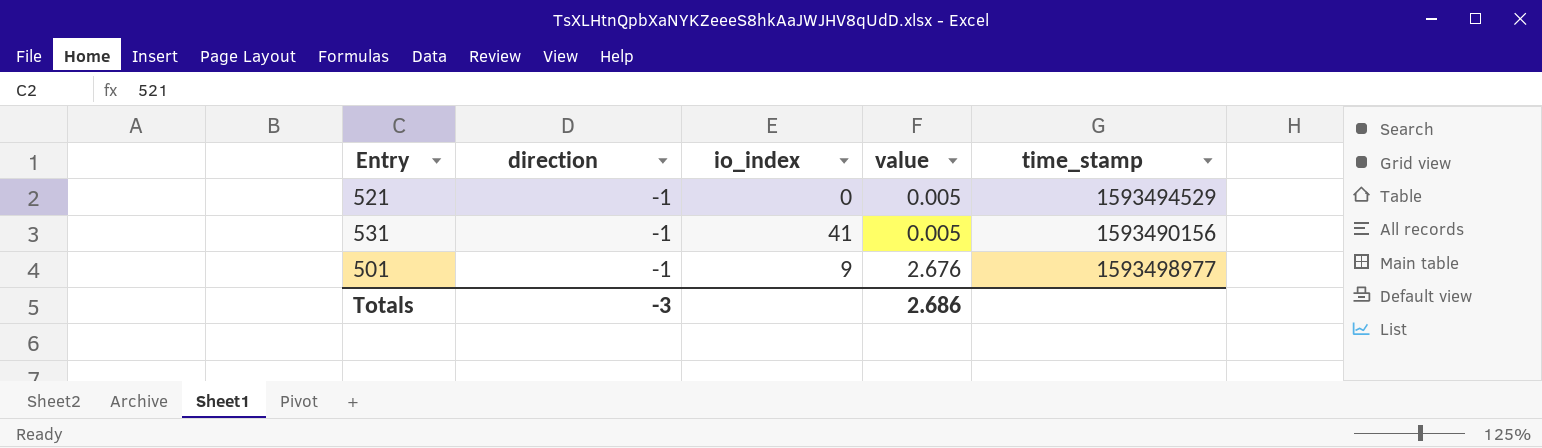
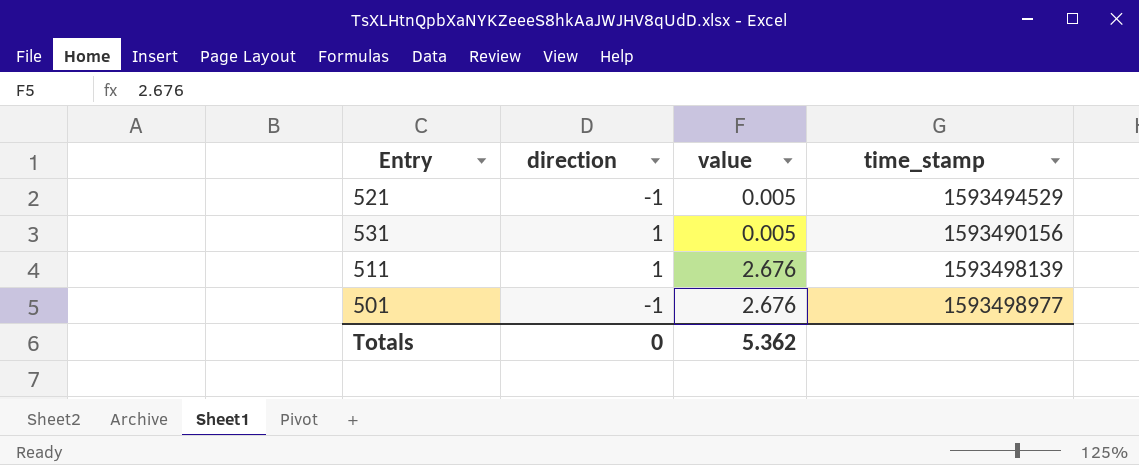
column io_index | position: 3 -> none
531 | direction: -1 -> 1
row 511: none -> 1 | 2.676 | 1593498139
Totals | direction: -3 -> 0
Totals | value: 2.686 -> 5.362

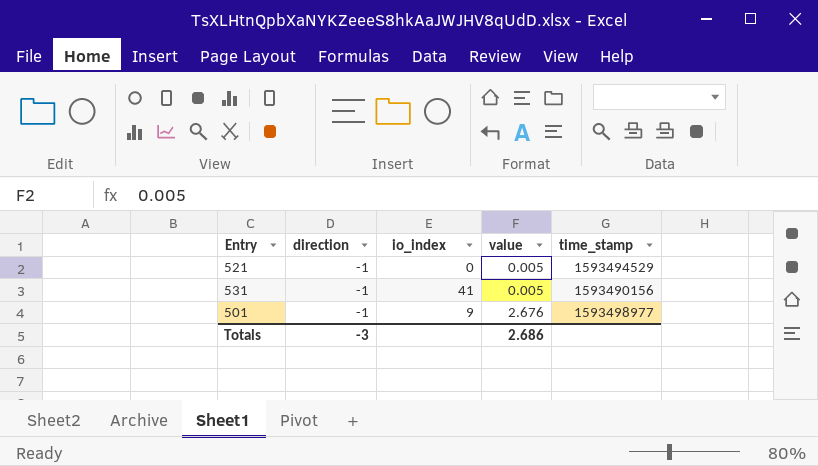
column io_index | position: none -> 3
row 511: 1 | 2.676 | 1593498139 -> none
531 | direction: 1 -> -1
Totals | direction: 0 -> -3
Totals | value: 5.362 -> 2.686

